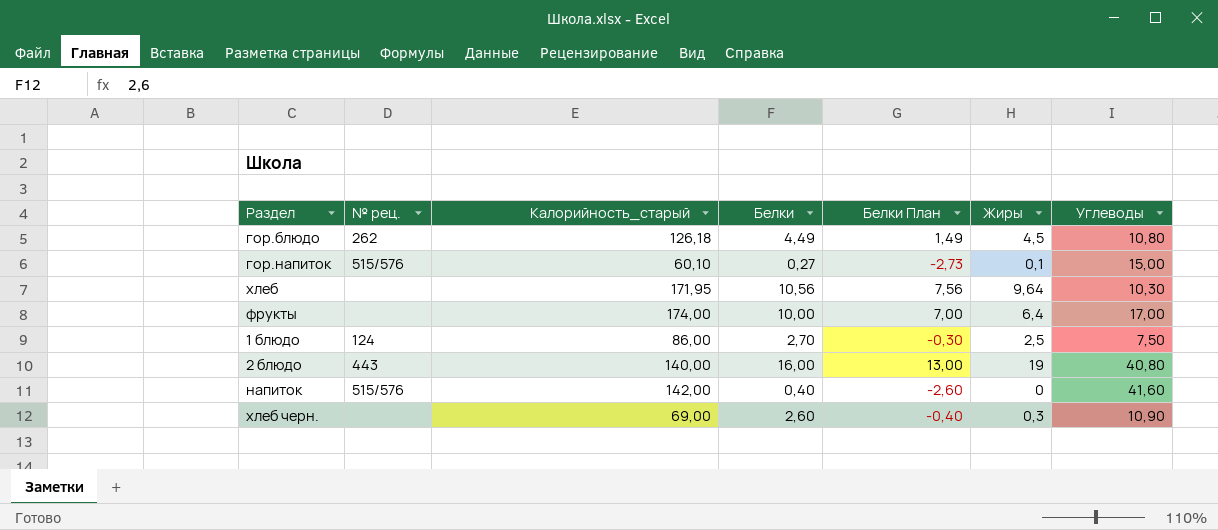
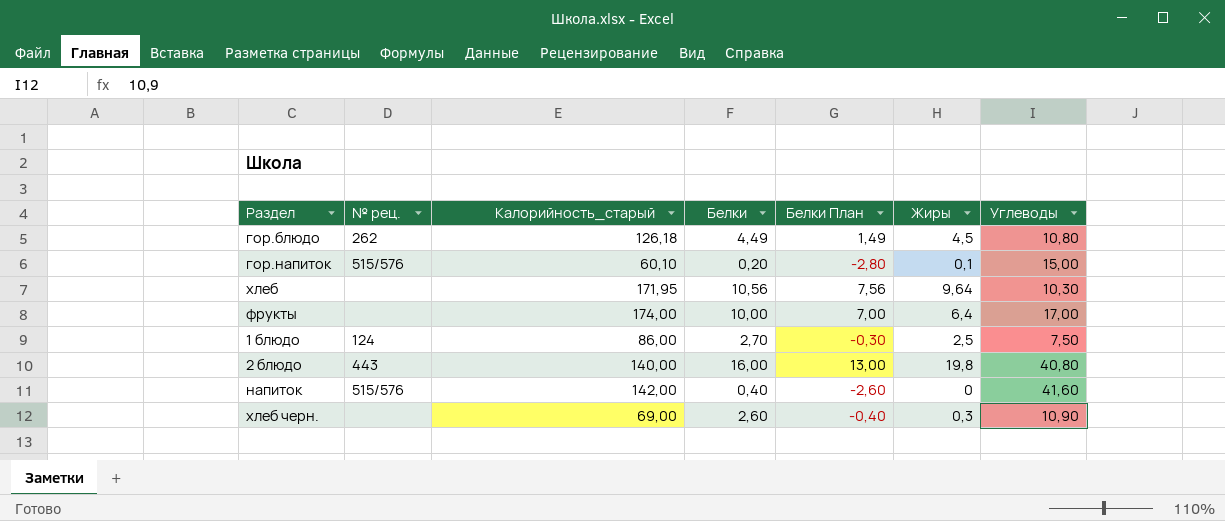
гор.напиток | Белки: 0,27 -> 0,20
гор.напиток | Белки План: -2,73 -> -2,80
2 блюдо | Жиры: 19 -> 19,8

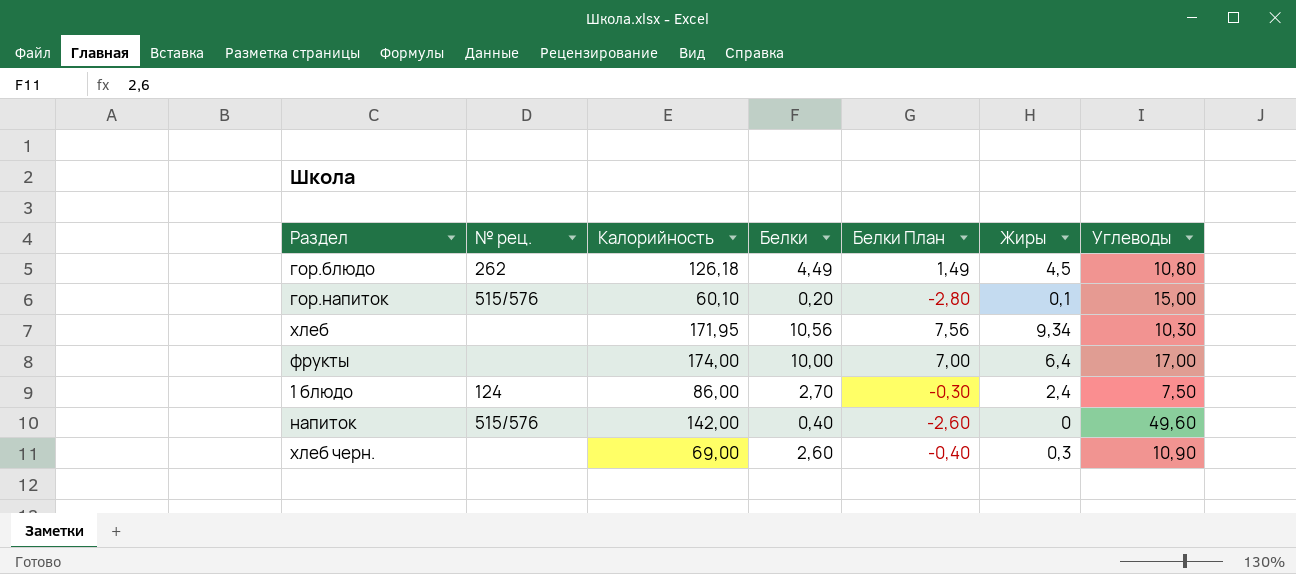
column name: Калорийность_старый -> Калорийность
row 2 блюдо: 443 | 140,00 | 16,00 | 13,00 | 19,8 | 40,80 -> none
хлеб | Жиры: 9,64 -> 9,34
1 блюдо | Жиры: 2,5 -> 2,4
напиток | Углеводы: 41,60 -> 49,60

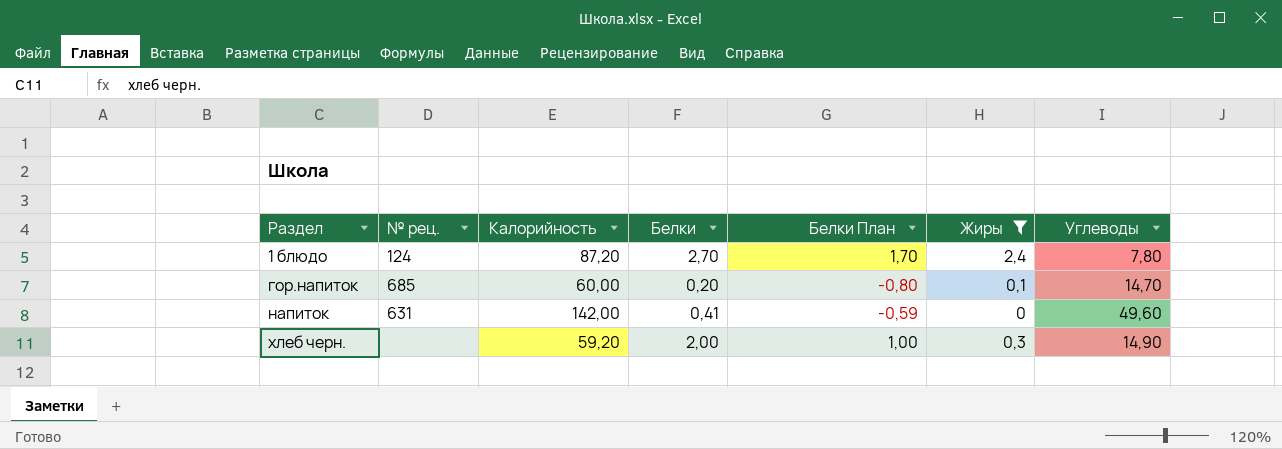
filter: none -> Жиры <= 2,4
row order: none -> Раздел ascending
column Белки План | formula: [Белки] - 3 -> [Белки] - 1
1 блюдо | Калорийность: 86,00 -> 87,20
1 блюдо | Углеводы: 7,50 -> 7,80
гор.напиток | № рец.: 515/576 -> 685
гор.напиток | Калорийность: 60,10 -> 60,00
гор.напиток | Углеводы: 15,00 -> 14,70
напиток | № рец.: 515/576 -> 631
напиток | Белки: 0,40 -> 0,41
хлеб черн. | Калорийность: 69,00 -> 59,20
хлеб черн. | Белки: 2,60 -> 2,00
хлеб черн. | Углеводы: 10,90 -> 14,90

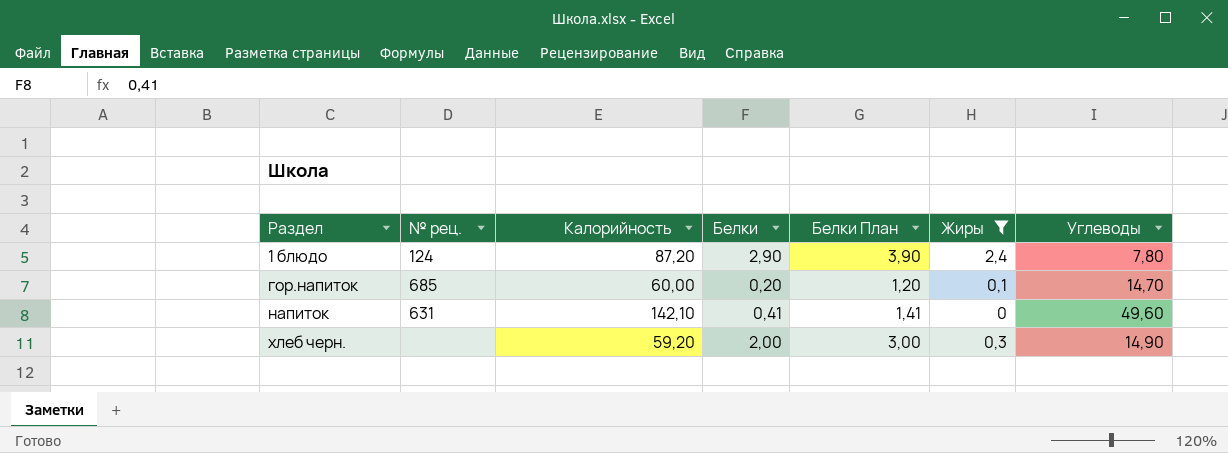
column Белки План | formula: [Белки] - 1 -> [Белки] + 1
1 блюдо | Белки: 2,70 -> 2,90
напиток | Калорийность: 142,00 -> 142,10

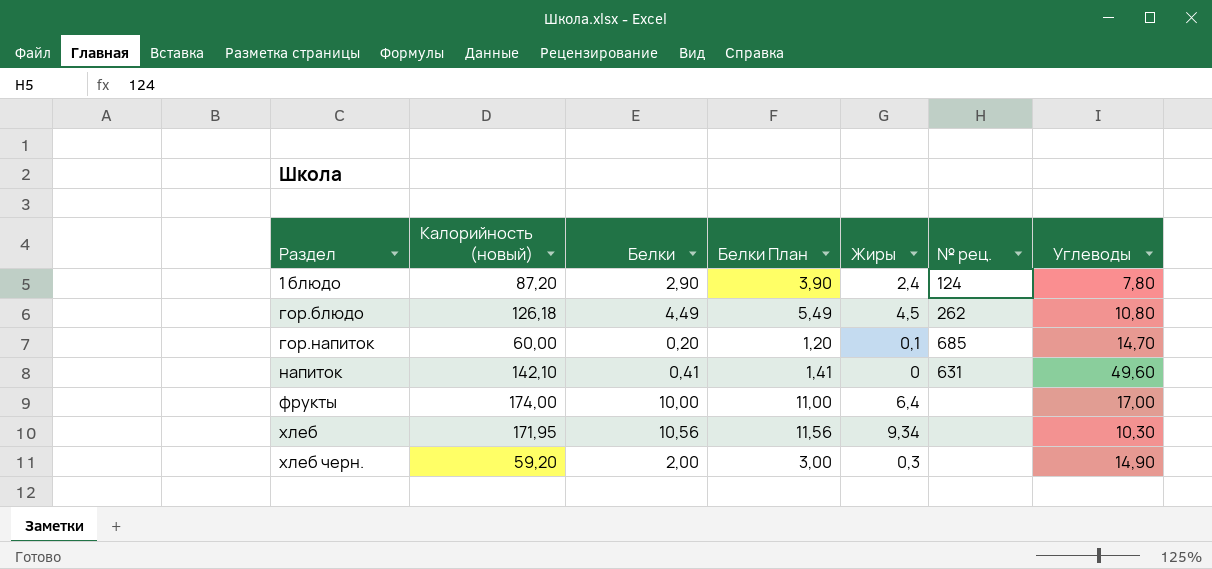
filter: Жиры <= 2,4 -> none
column name: Калорийность -> Калорийность (новый)
column № рец. | position: 2 -> 6

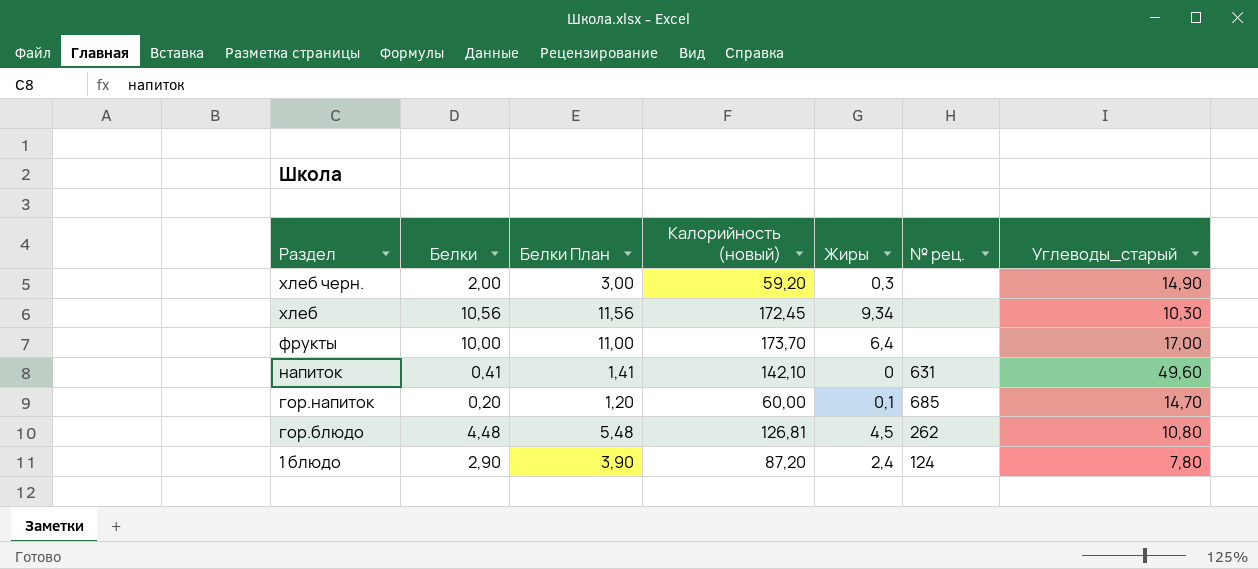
row order: Раздел ascending -> Раздел descending
column Калорийность (новый) | position: 2 -> 4
column name: Углеводы -> Углеводы_старый
хлеб | Калорийность (новый): 171,95 -> 172,45
фрукты | Калорийность (новый): 174,00 -> 173,70
гор.блюдо | Белки: 4,49 -> 4,48
гор.блюдо | Белки План: 5,49 -> 5,48
гор.блюдо | Калорийность (новый): 126,18 -> 126,81

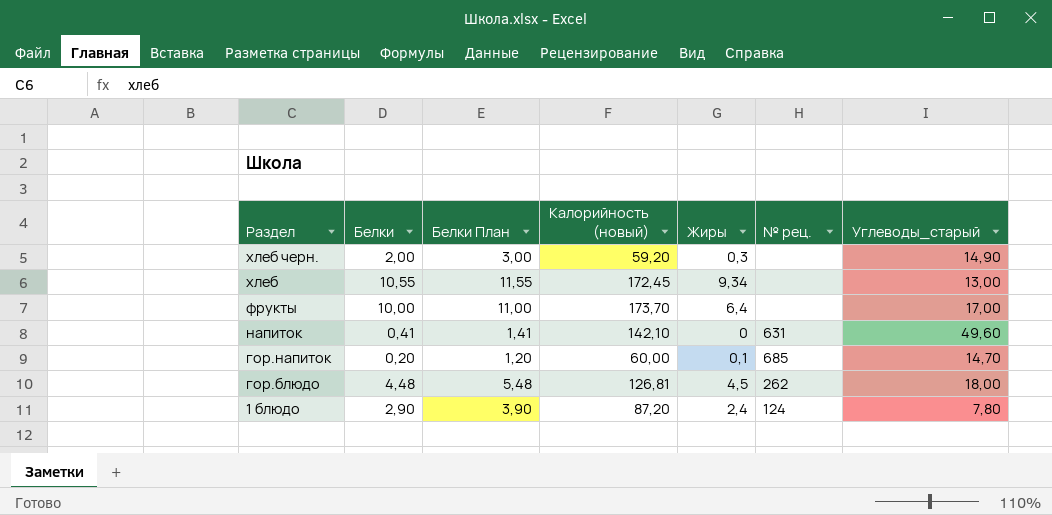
хлеб | Белки: 10,56 -> 10,55
хлеб | Белки План: 11,56 -> 11,55
хлеб | Углеводы_старый: 10,30 -> 13,00
гор.блюдо | Углеводы_старый: 10,80 -> 18,00

